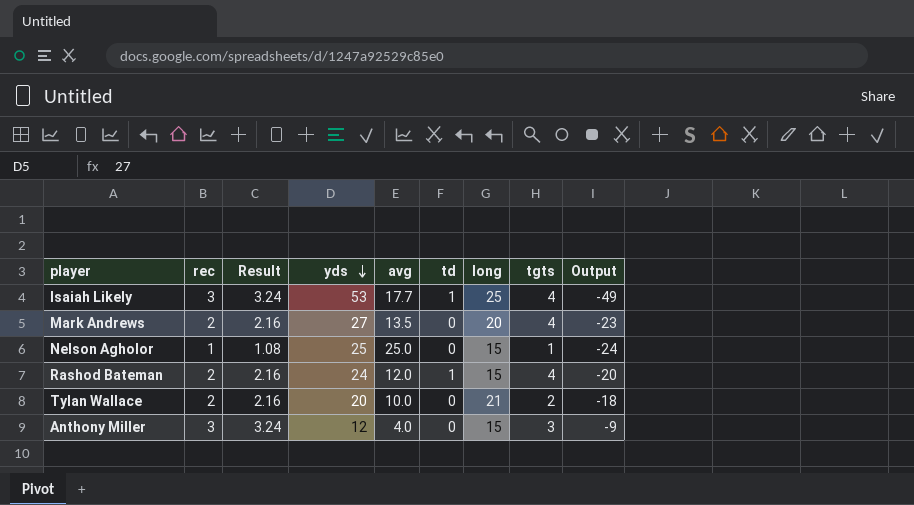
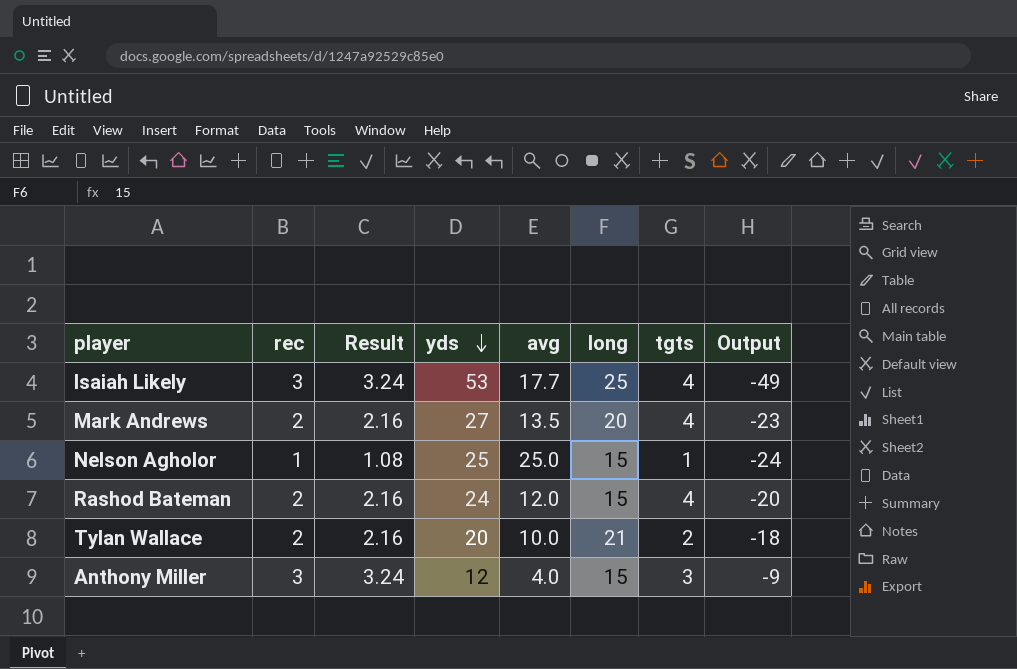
column td | position: 6 -> none

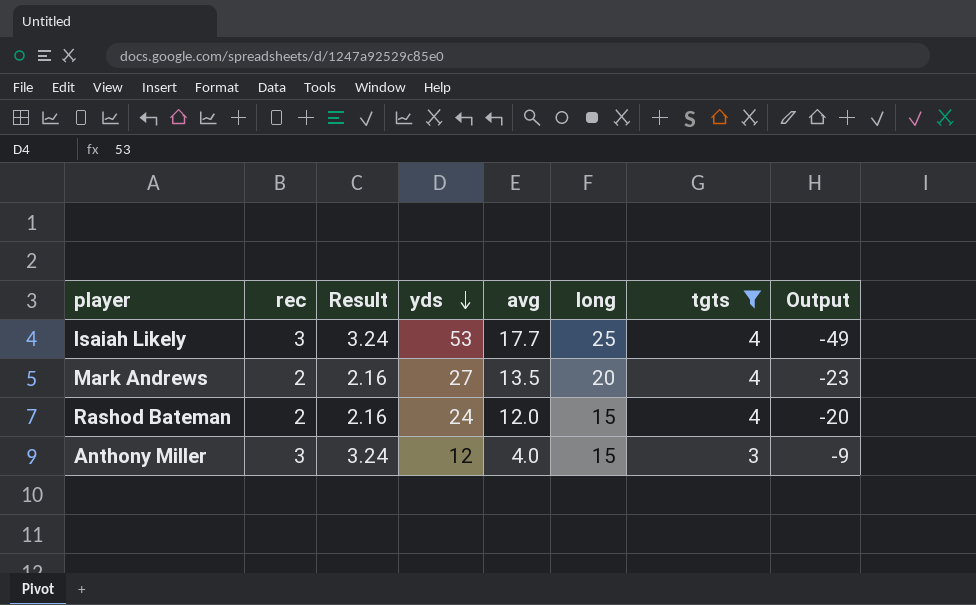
filter: none -> tgts >= 3

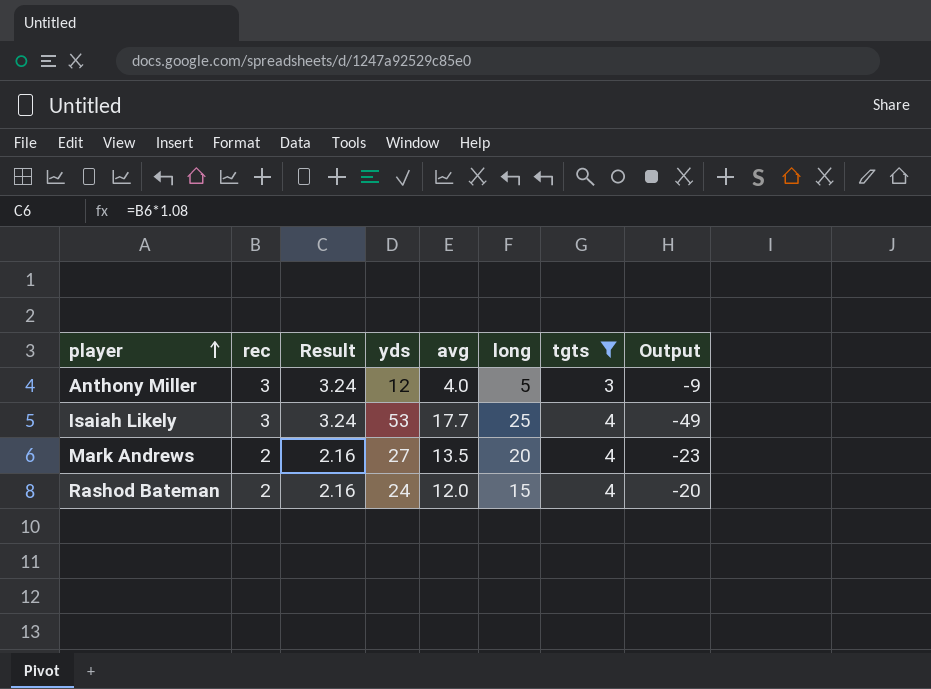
row order: yds descending -> player ascending
Anthony Miller | long: 15 -> 5

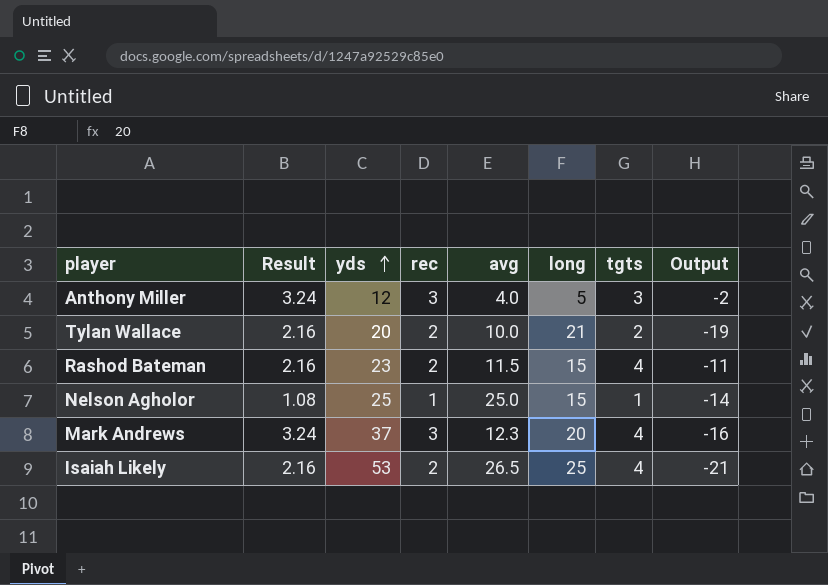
filter: tgts >= 3 -> none
row order: player ascending -> yds ascending
column rec | position: 2 -> 4
column Output | formula: [tgts] - [yds] -> [tgts] - [long]
Rashod Bateman | yds: 24 -> 23
Rashod Bateman | avg: 12.0 -> 11.5
Mark Andrews | Result: 2.16 -> 3.24
Mark Andrews | yds: 27 -> 37
Mark Andrews | rec: 2 -> 3
Mark Andrews | avg: 13.5 -> 12.3
Isaiah Likely | Result: 3.24 -> 2.16
Isaiah Likely | rec: 3 -> 2
Isaiah Likely | avg: 17.7 -> 26.5

